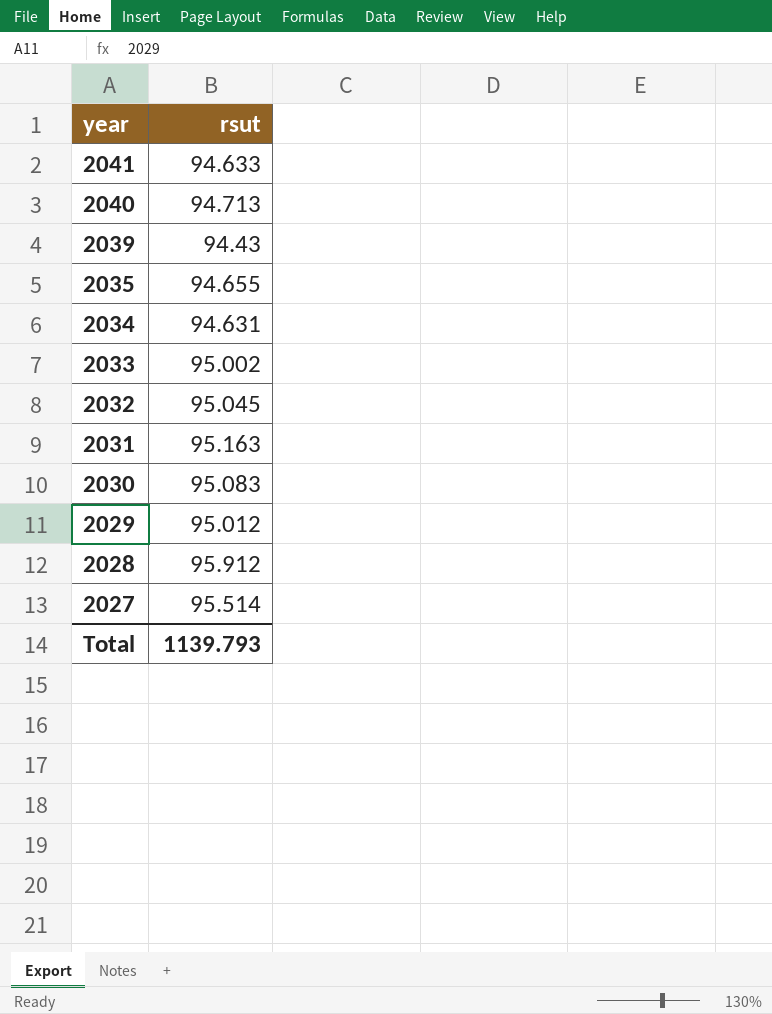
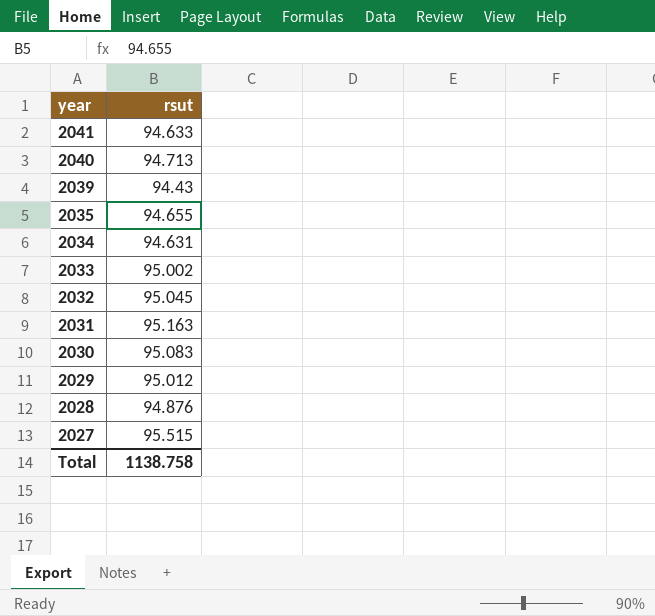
2028 | rsut: 95.912 -> 94.876
2027 | rsut: 95.514 -> 95.515
Total | rsut: 1139.793 -> 1138.758

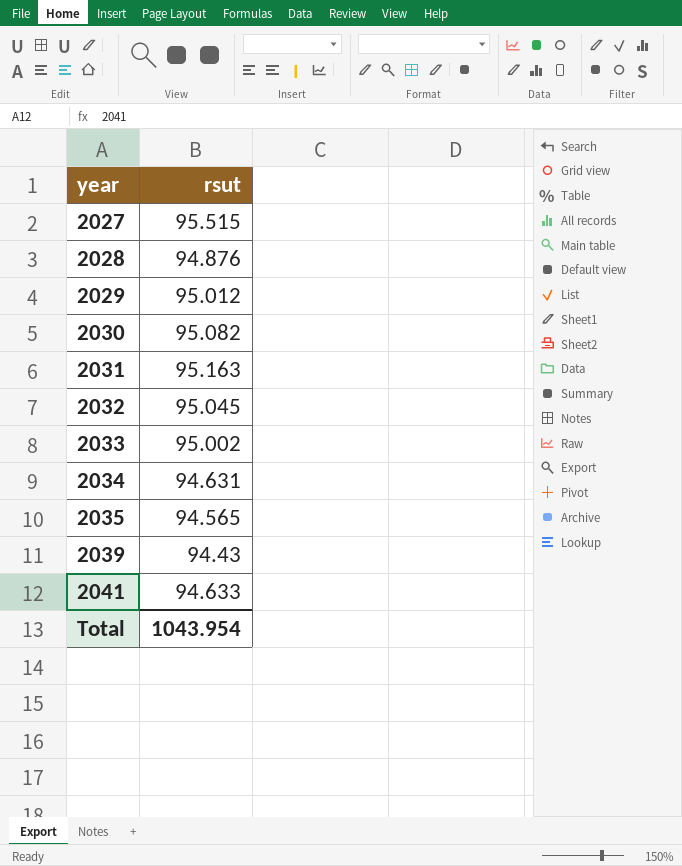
row order: year descending -> year ascending
row 2040: 94.713 -> none
2030 | rsut: 95.083 -> 95.082
2035 | rsut: 94.655 -> 94.565
Total | rsut: 1138.758 -> 1043.954

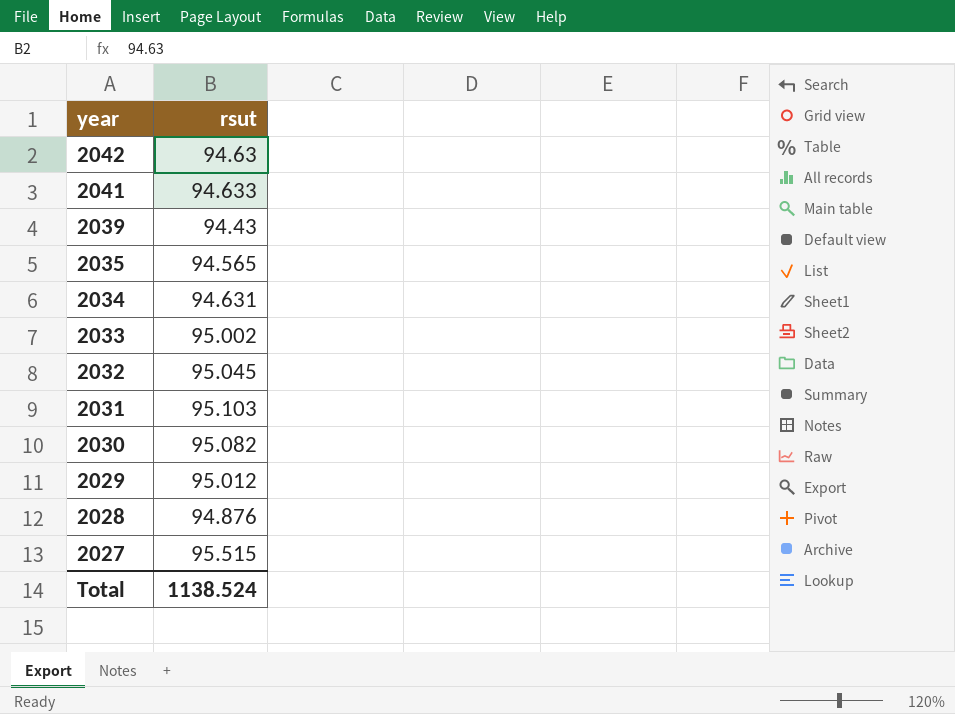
row order: year ascending -> year descending
row 2042: none -> 94.63
2031 | rsut: 95.163 -> 95.103
Total | rsut: 1043.954 -> 1138.524

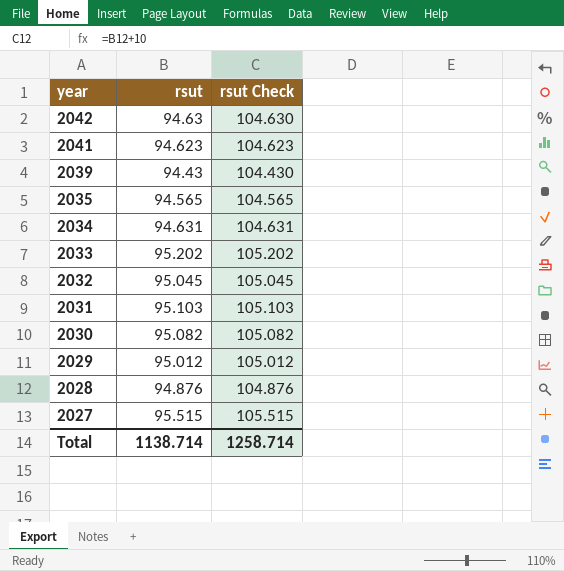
column rsut Check | formula: none -> [rsut] + 10
2041 | rsut: 94.633 -> 94.623
2033 | rsut: 95.002 -> 95.202
Total | rsut: 1138.524 -> 1138.714

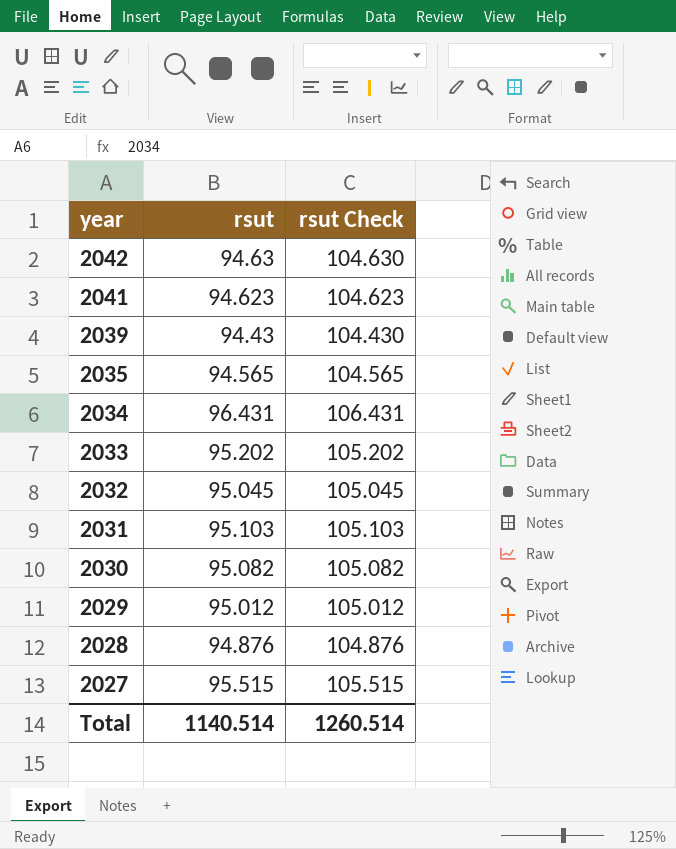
2034 | rsut: 94.631 -> 96.431
2034 | rsut Check: 104.631 -> 106.431
Total | rsut: 1138.714 -> 1140.514
Total | rsut Check: 1258.714 -> 1260.514

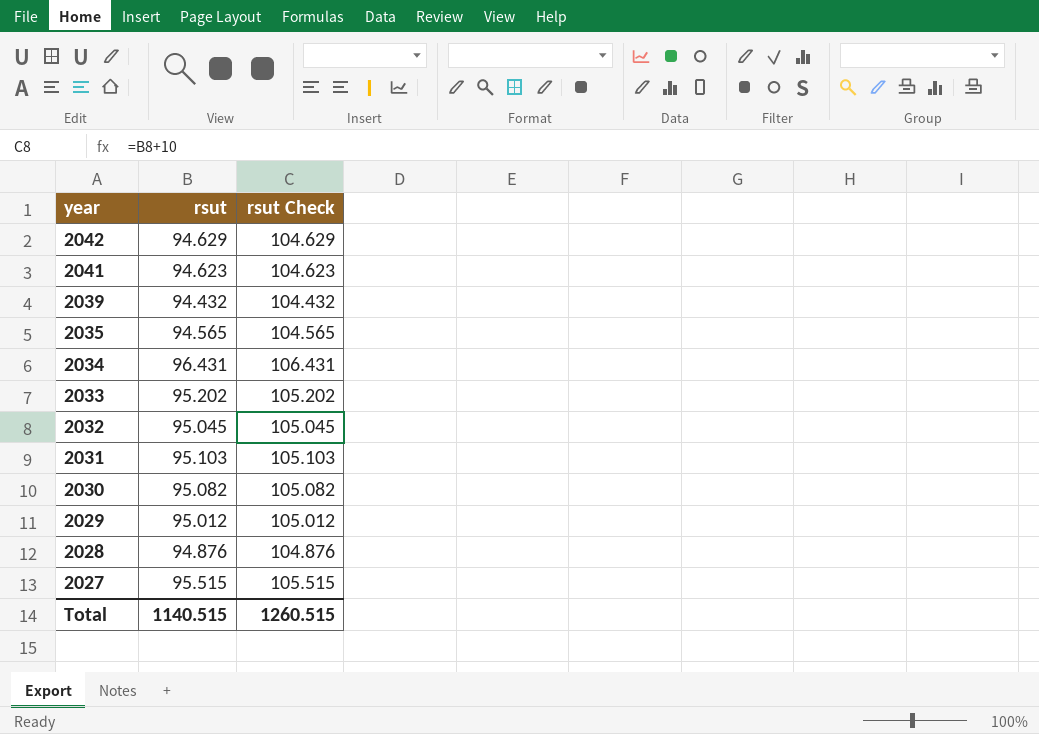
2042 | rsut: 94.63 -> 94.629
2042 | rsut Check: 104.630 -> 104.629
2039 | rsut: 94.43 -> 94.432
2039 | rsut Check: 104.430 -> 104.432
Total | rsut: 1140.514 -> 1140.515
Total | rsut Check: 1260.514 -> 1260.515

